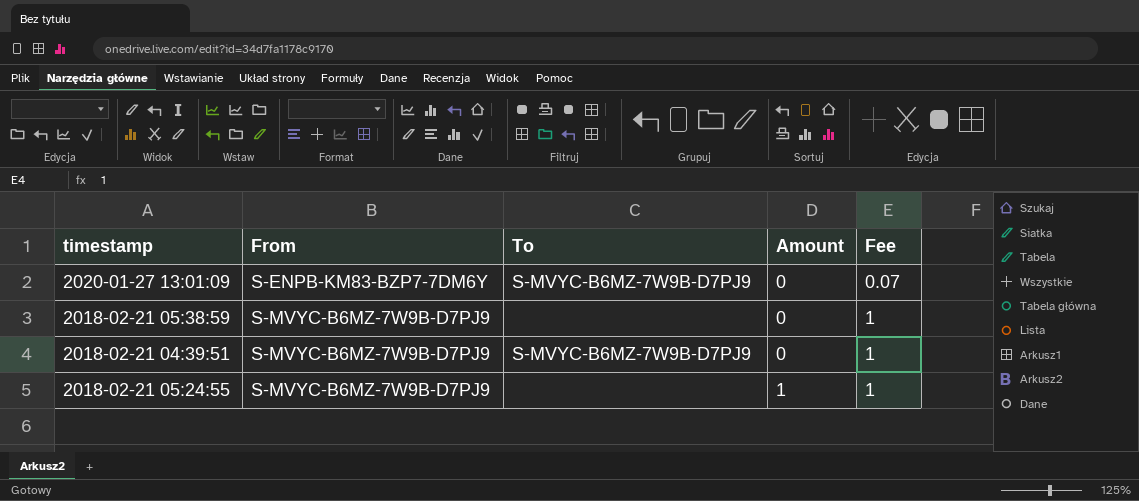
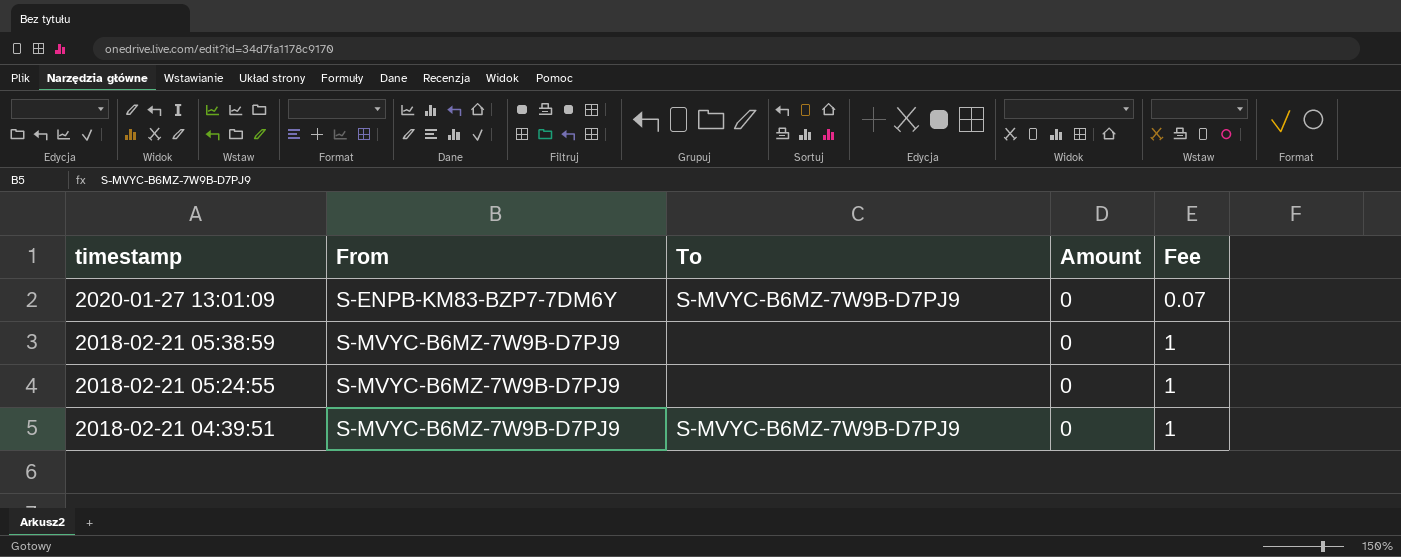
row order: From ascending -> timestamp descending
2018-02-21 05:24:55 | Amount: 1 -> 0

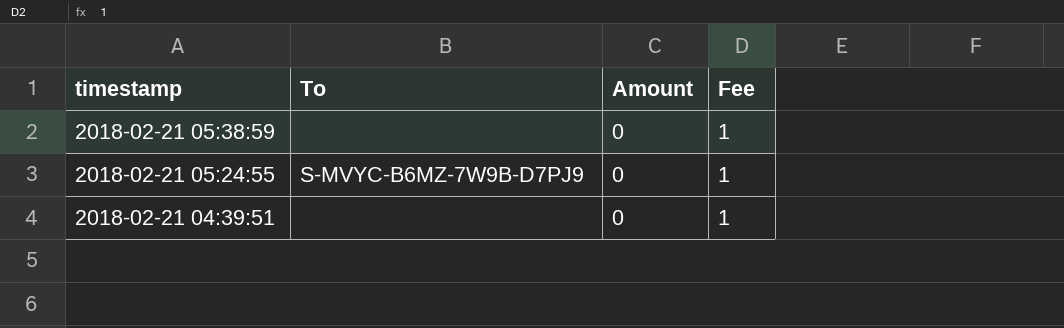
column From | position: 2 -> none
row 2020-01-27 13:01:09: S-ENPB-KM83-BZP7-7DM6Y | S-MVYC-B6MZ-7W9B-D7PJ9 | 0 | 0.07 -> none
2018-02-21 05:24:55 | To: none -> S-MVYC-B6MZ-7W9B-D7PJ9
2018-02-21 04:39:51 | To: S-MVYC-B6MZ-7W9B-D7PJ9 -> none

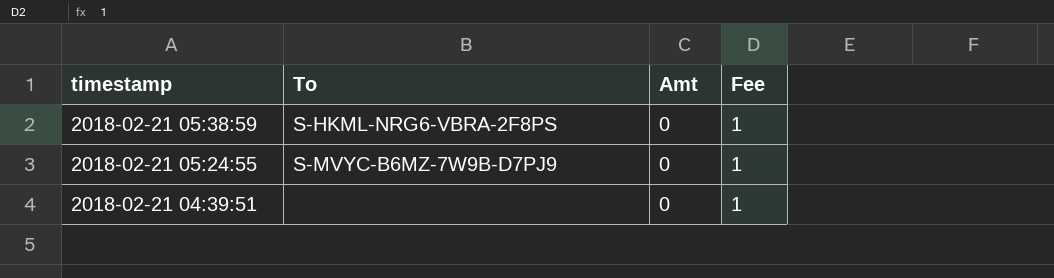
column name: Amount -> Amt
2018-02-21 05:38:59 | To: none -> S-HKML-NRG6-VBRA-2F8PS

